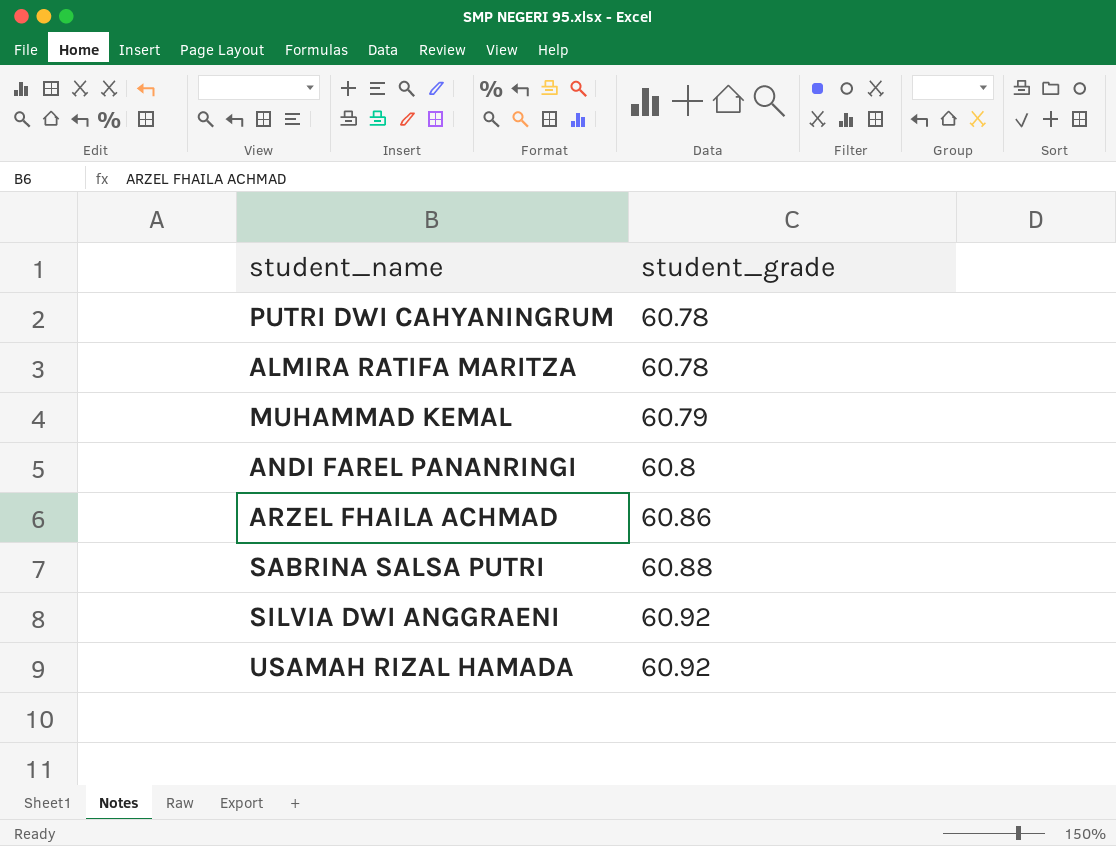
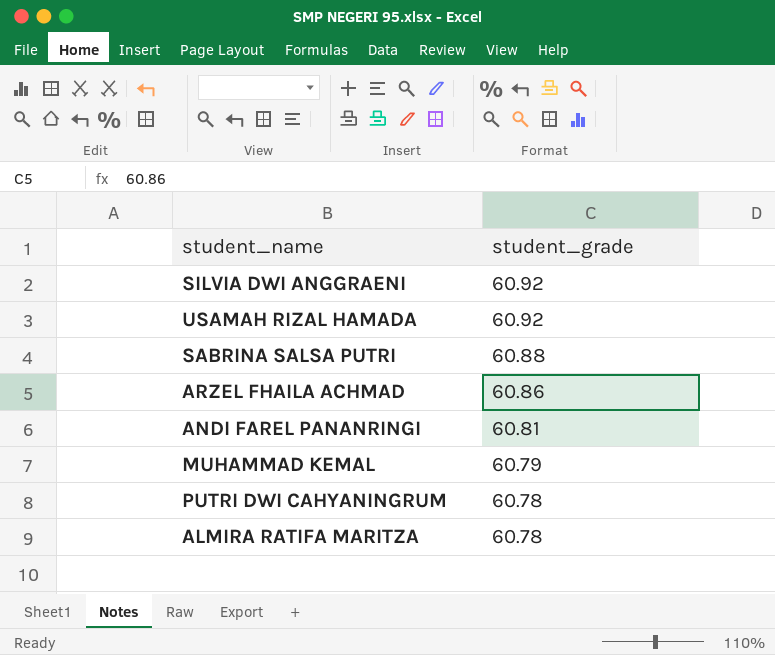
row order: student_grade ascending -> student_grade descending
ANDI FAREL PANANRINGI | student_grade: 60.8 -> 60.81

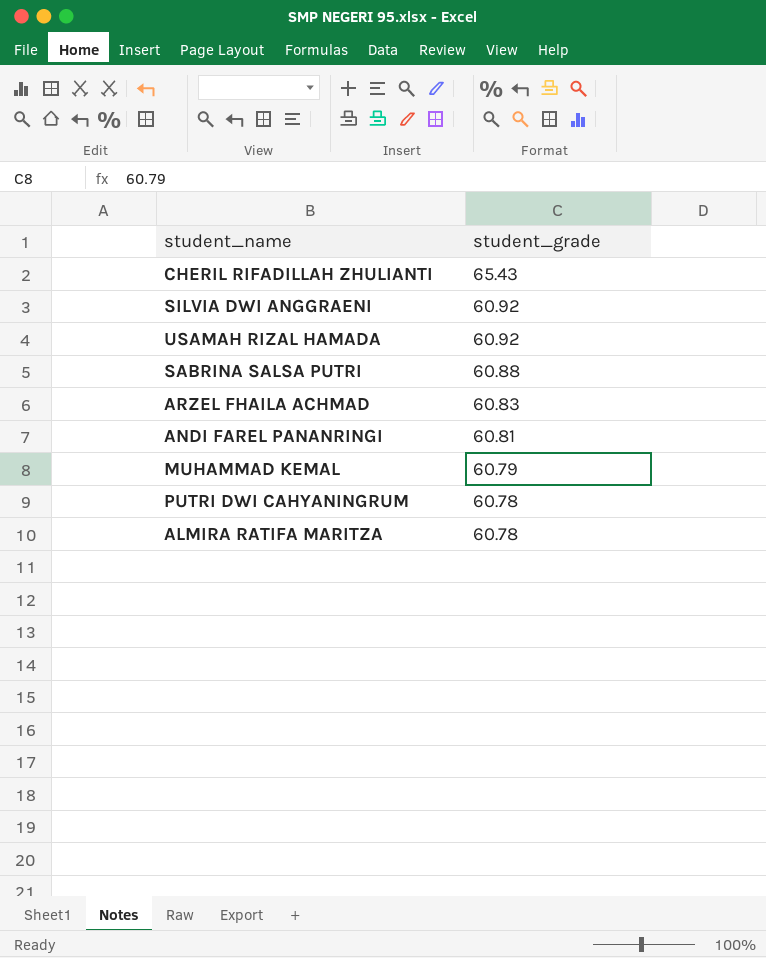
row CHERIL RIFADILLAH ZHULIANTI: none -> 65.43
ARZEL FHAILA ACHMAD | student_grade: 60.86 -> 60.83

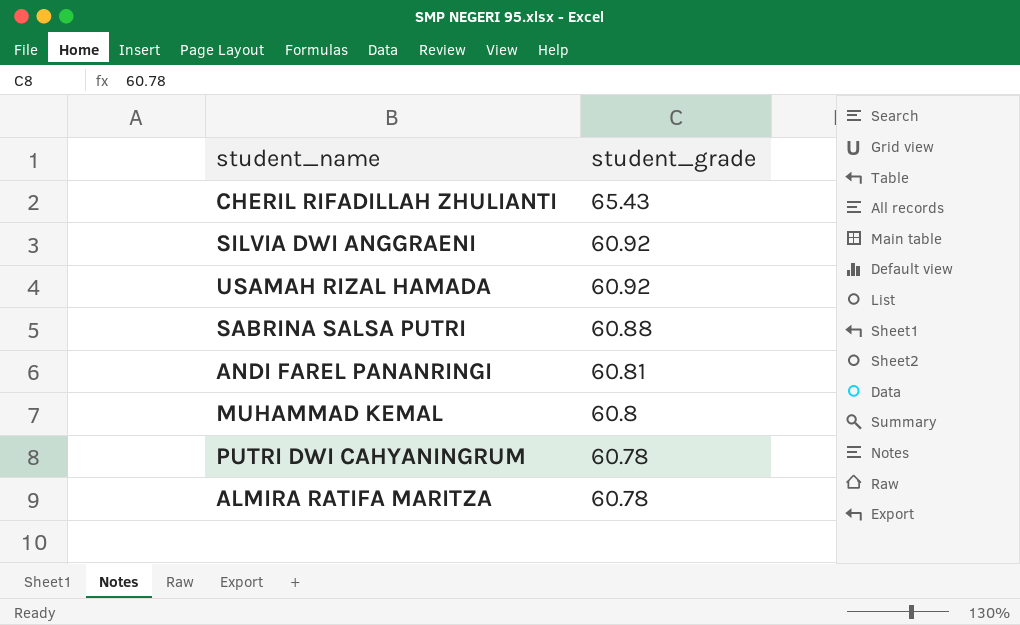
row ARZEL FHAILA ACHMAD: 60.83 -> none
MUHAMMAD KEMAL | student_grade: 60.79 -> 60.8

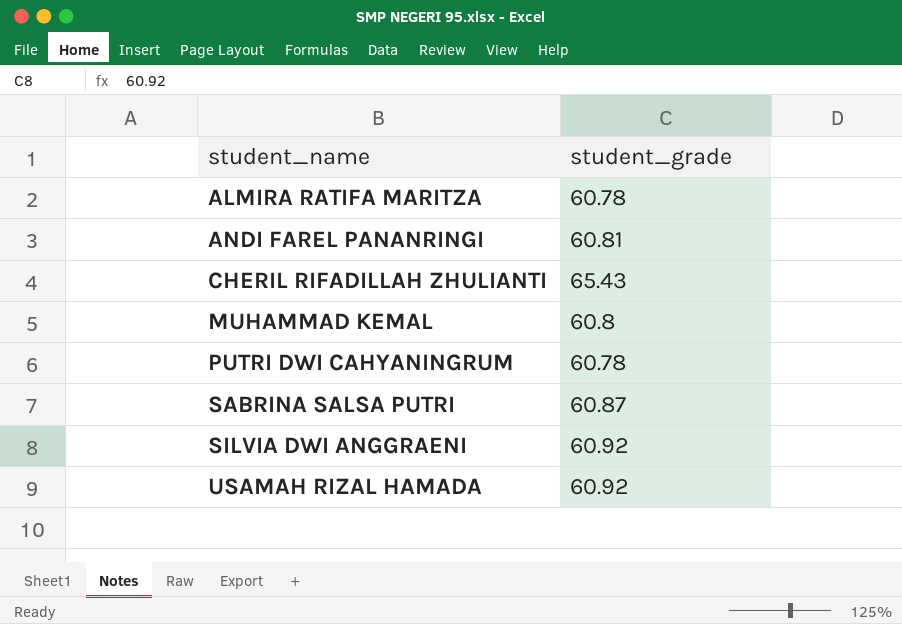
row order: student_grade descending -> student_name ascending
SABRINA SALSA PUTRI | student_grade: 60.88 -> 60.87

